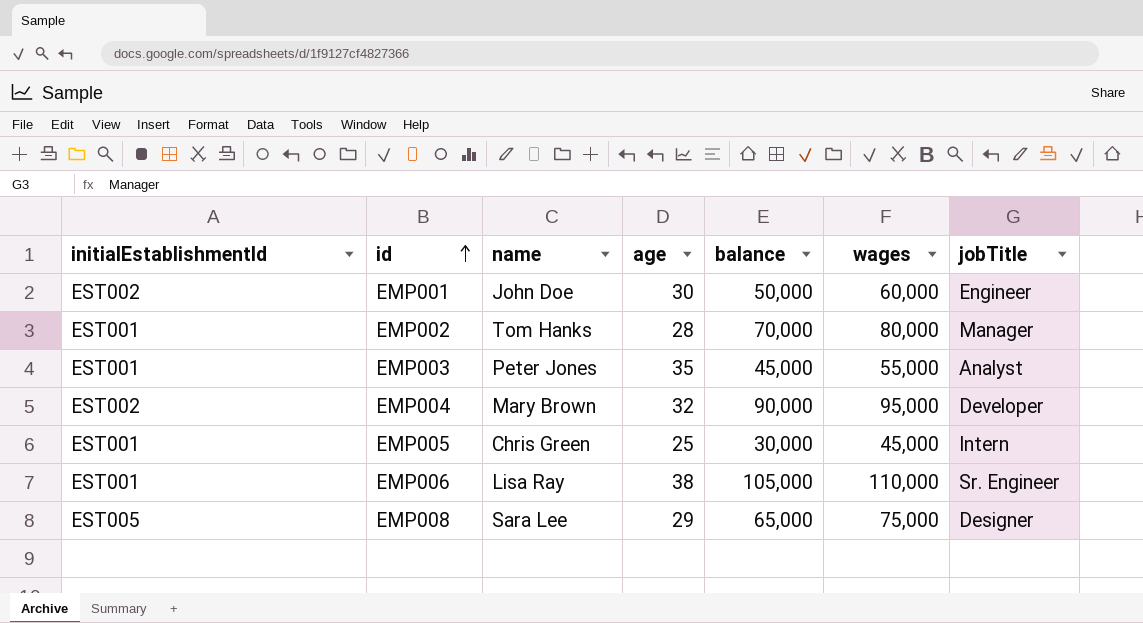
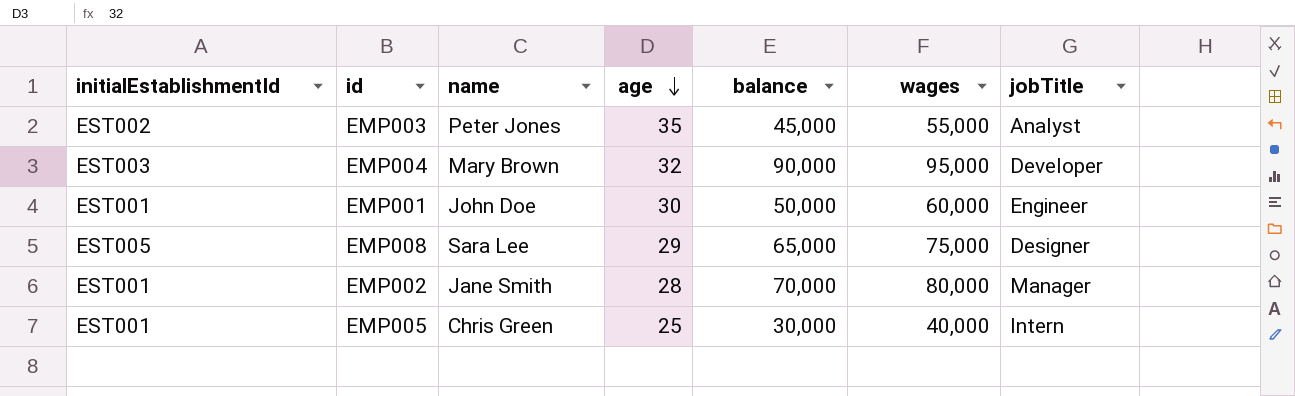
row order: id ascending -> age descending
row EMP006: EST001 | Lisa Ray | 38 | 105,000 | 110,000 | Sr. Engineer -> none
EMP003 | initialEstablishmentId: EST001 -> EST002
EMP004 | initialEstablishmentId: EST002 -> EST003
EMP001 | initialEstablishmentId: EST002 -> EST001
EMP002 | name: Tom Hanks -> Jane Smith
EMP005 | wages: 45,000 -> 40,000

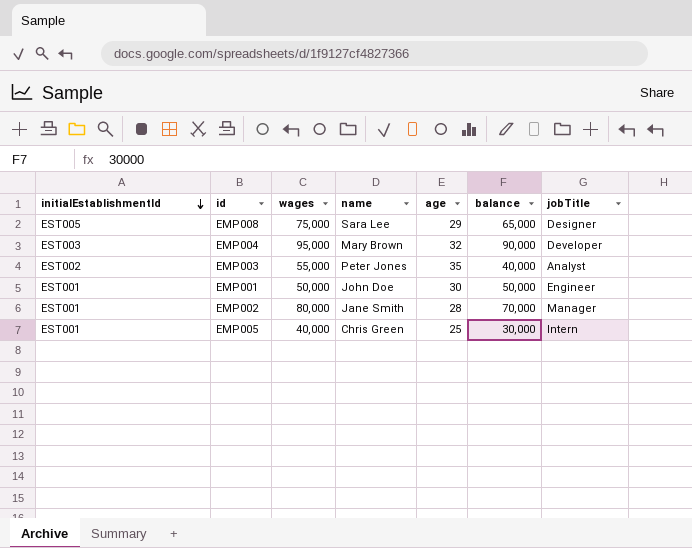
row order: age descending -> initialEstablishmentId descending
column wages | position: 6 -> 3
EMP003 | balance: 45,000 -> 40,000
EMP001 | wages: 60,000 -> 50,000

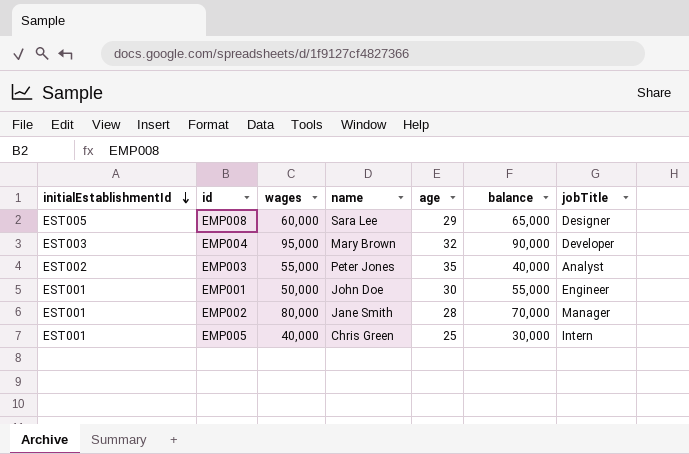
EMP008 | wages: 75,000 -> 60,000
EMP001 | balance: 50,000 -> 55,000

